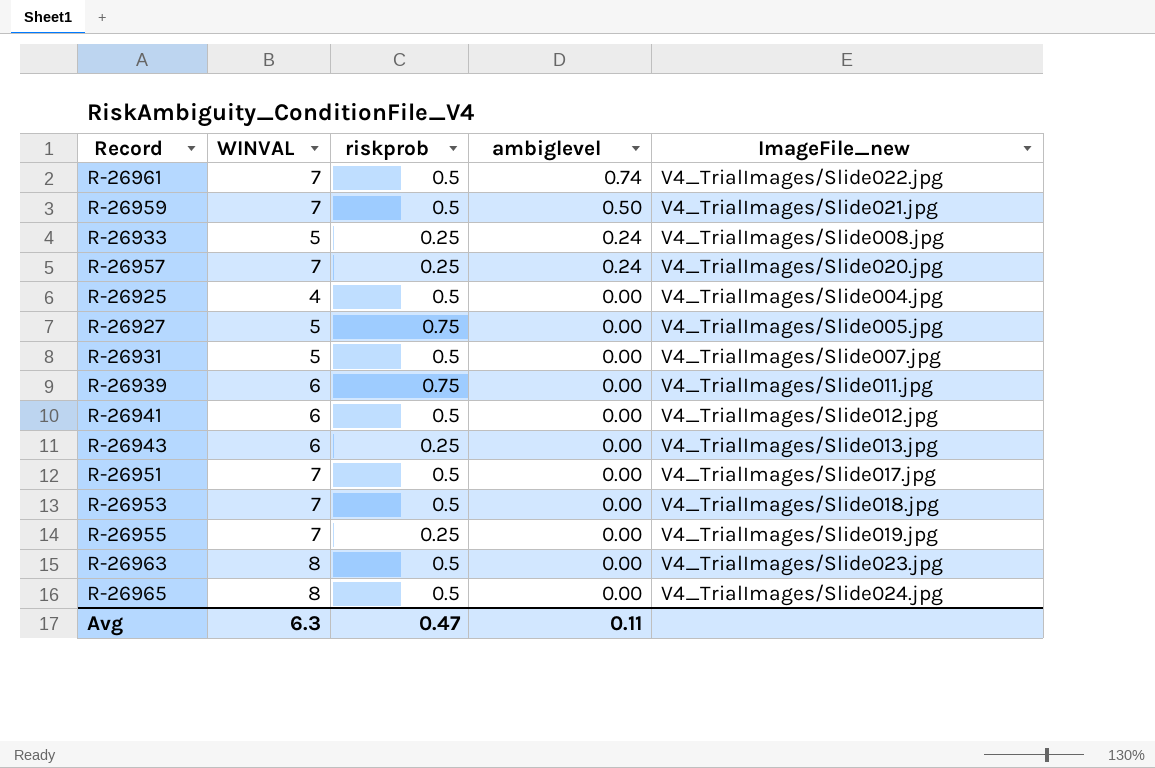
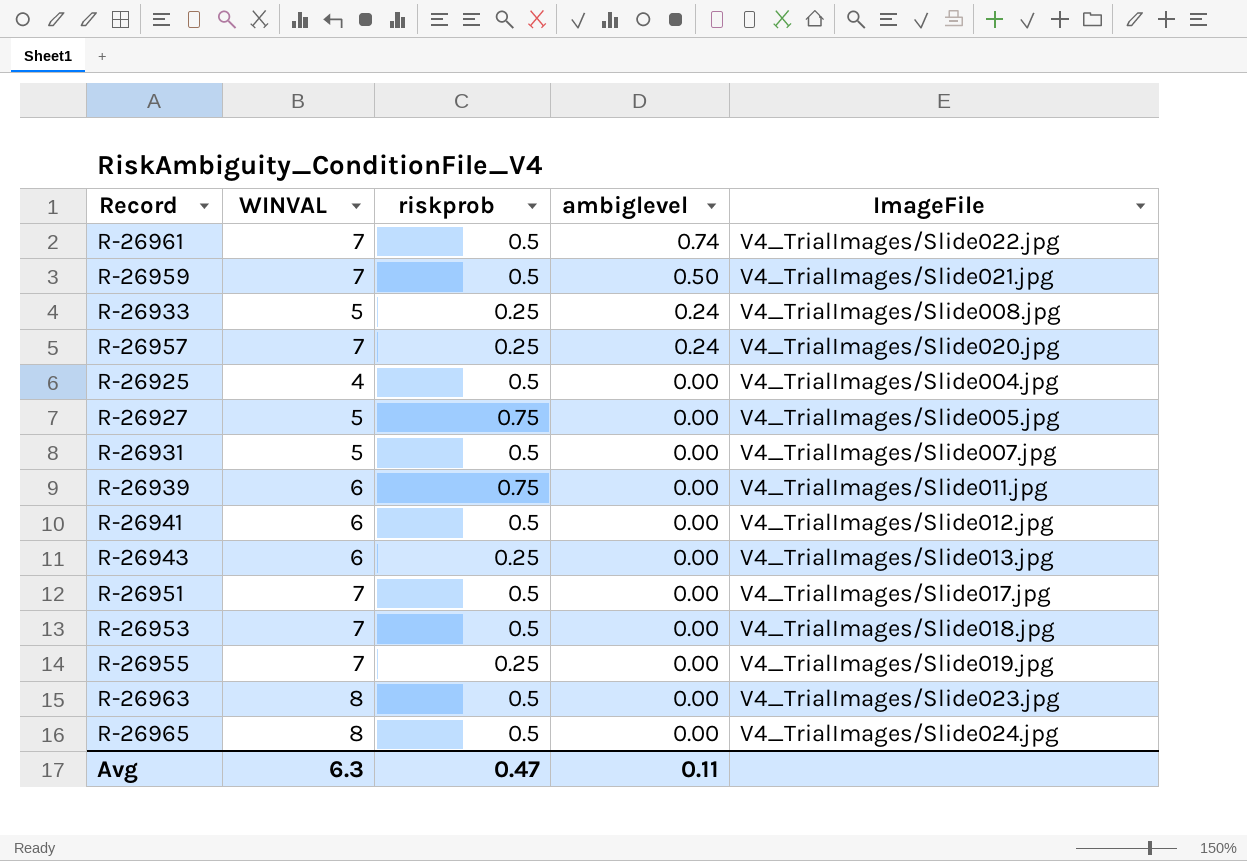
column name: ImageFile_new -> ImageFile

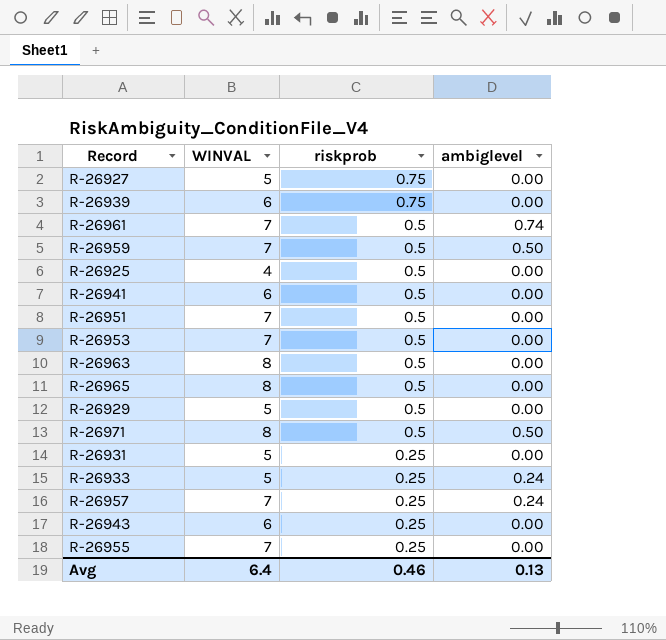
row order: ambiglevel descending -> riskprob descending
column ImageFile | position: 5 -> none
row R-26929: none -> 5 | 0.5 | 0.00
row R-26971: none -> 8 | 0.5 | 0.50
R-26931 | riskprob: 0.5 -> 0.25
Avg | WINVAL: 6.3 -> 6.4
Avg | riskprob: 0.47 -> 0.46
Avg | ambiglevel: 0.11 -> 0.13

